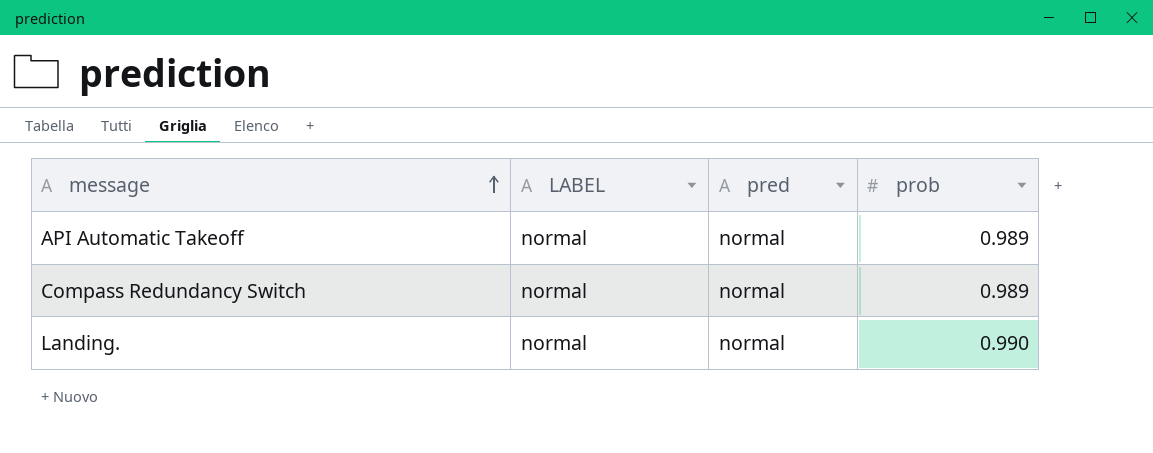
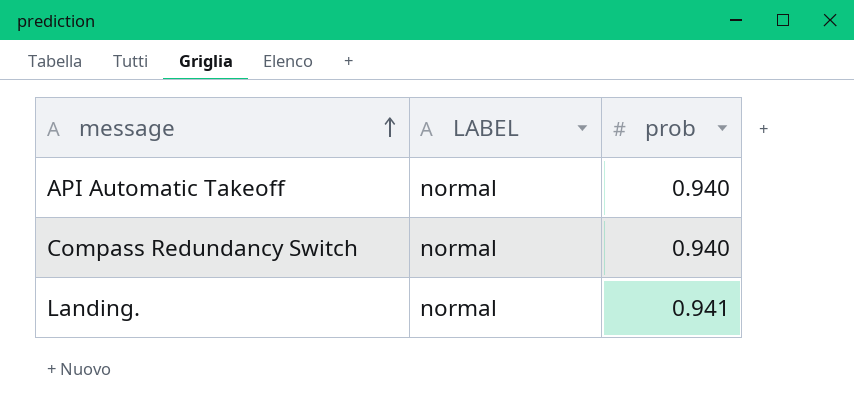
column pred | position: 3 -> none
API Automatic Takeoff | prob: 0.989 -> 0.940
Compass Redundancy Switch | prob: 0.989 -> 0.940
Landing. | prob: 0.990 -> 0.941

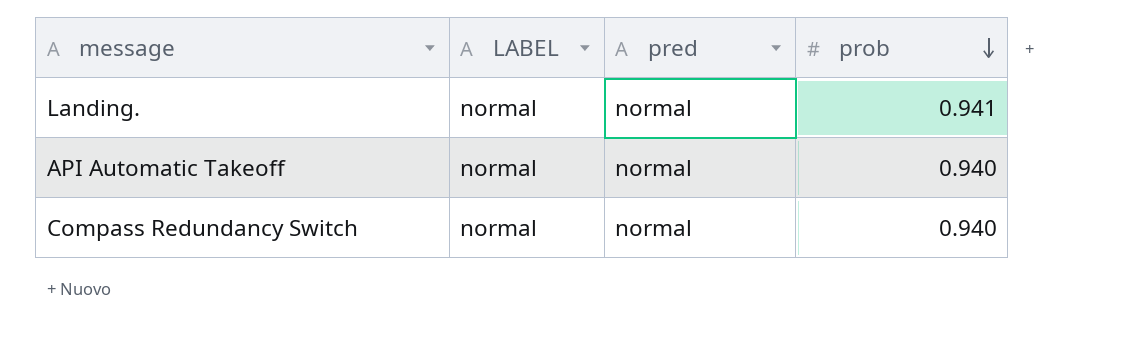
row order: message ascending -> prob descending
column pred | position: none -> 3

